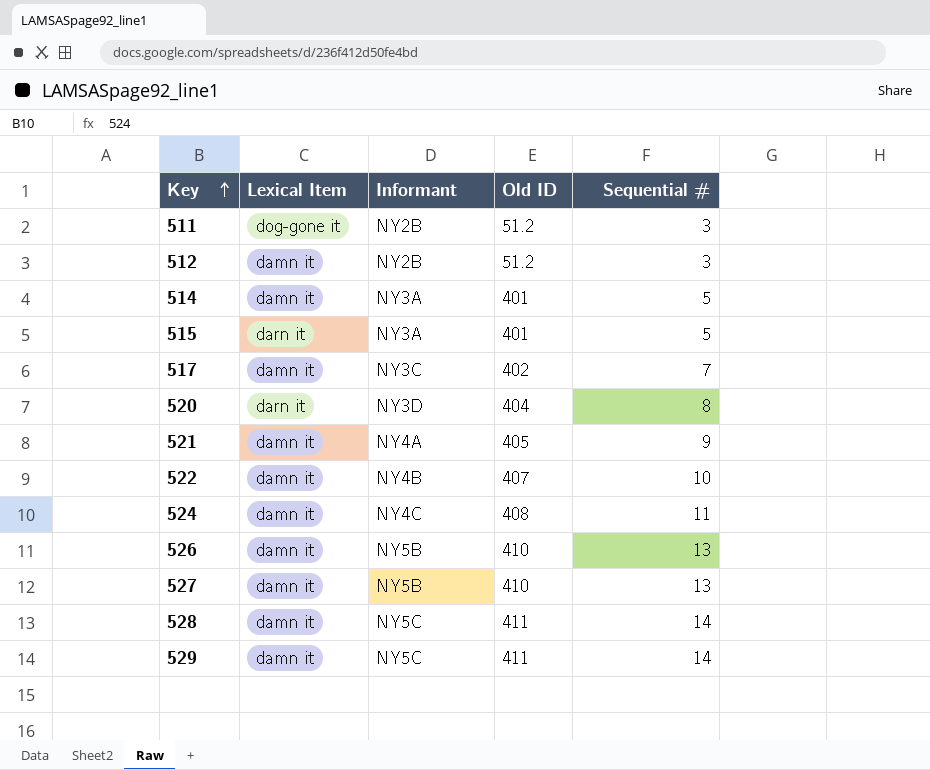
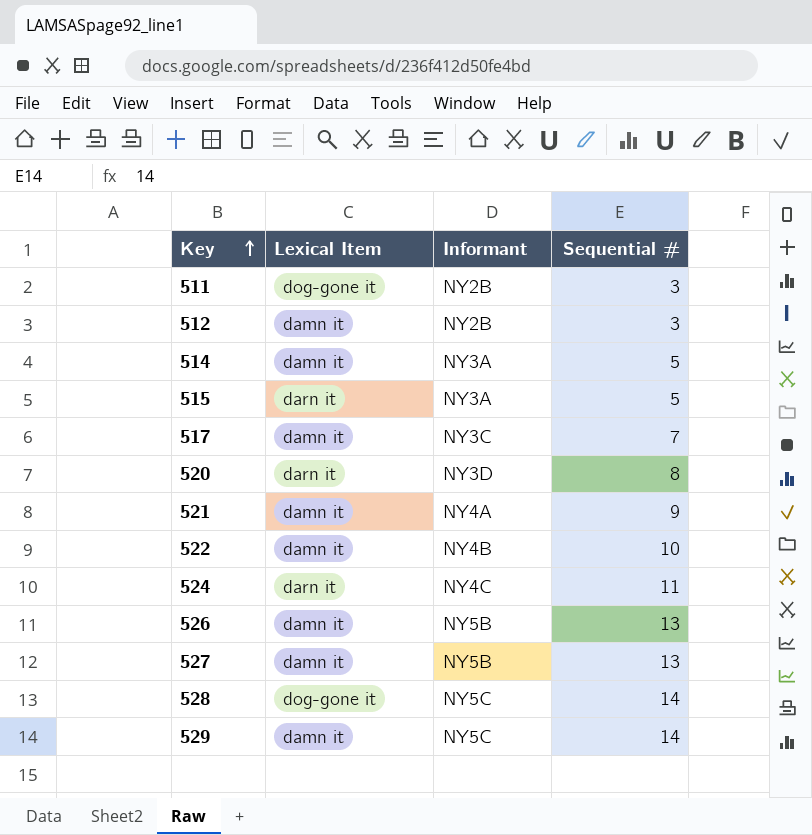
column Old ID | position: 4 -> none
524 | Lexical Item: damn it -> darn it
528 | Lexical Item: damn it -> dog-gone it

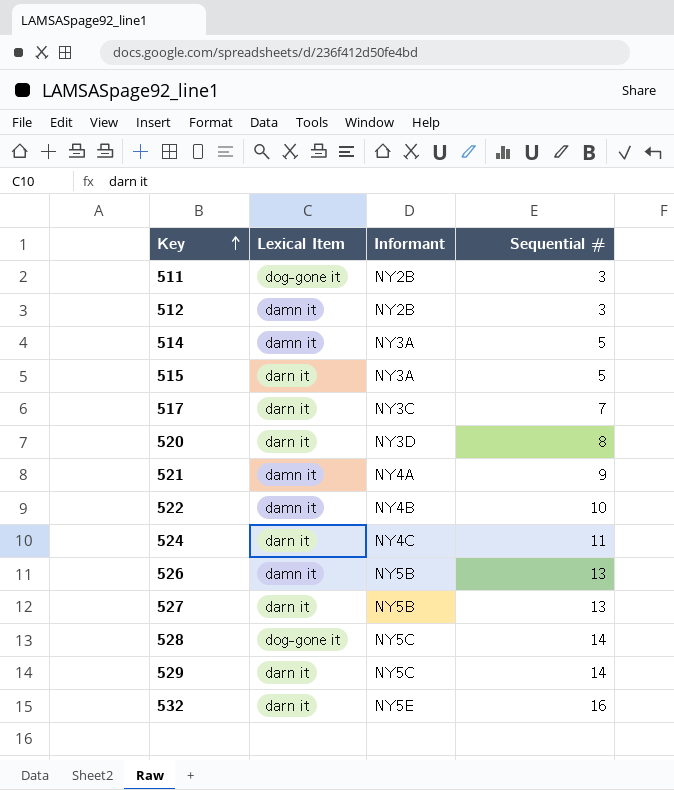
517 | Lexical Item: damn it -> darn it
527 | Lexical Item: damn it -> darn it
529 | Lexical Item: damn it -> darn it
row 532: none -> darn it | NY5E | 16

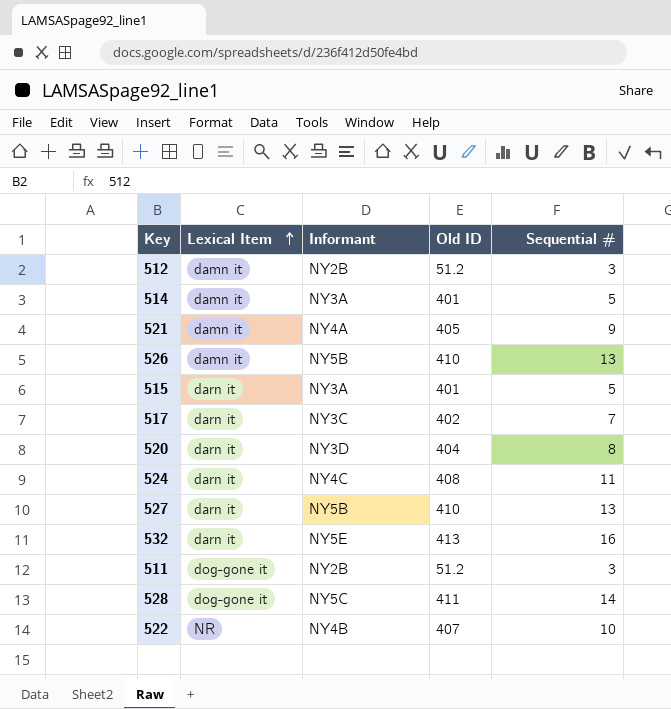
row order: Key ascending -> Lexical Item ascending
column Old ID | position: none -> 4
row 529: darn it | NY5C | 14 -> none
522 | Lexical Item: damn it -> NR

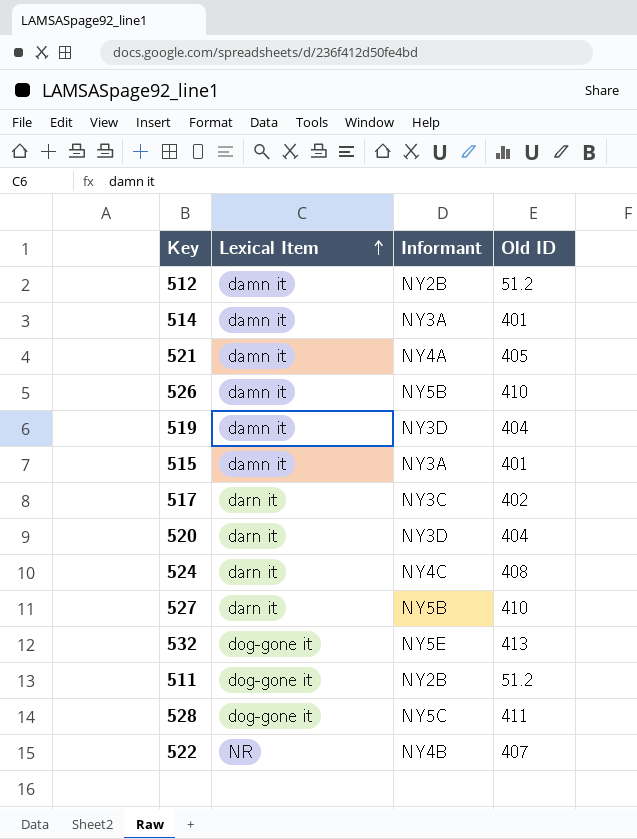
column Sequential # | position: 5 -> none
row 519: none -> damn it | NY3D | 404
515 | Lexical Item: darn it -> damn it
532 | Lexical Item: darn it -> dog-gone it

